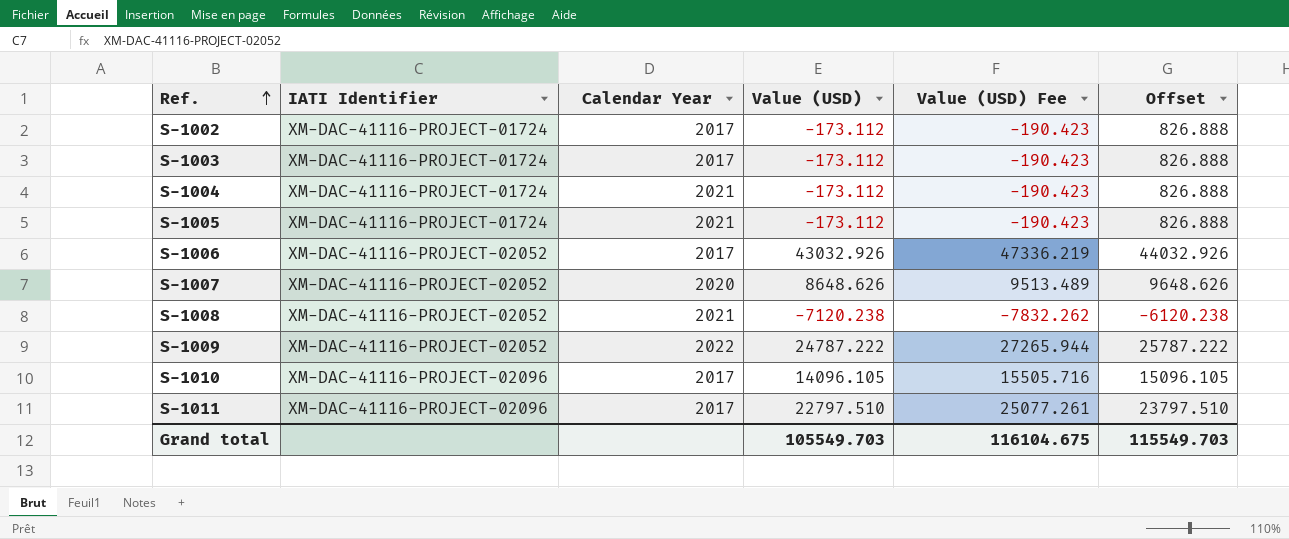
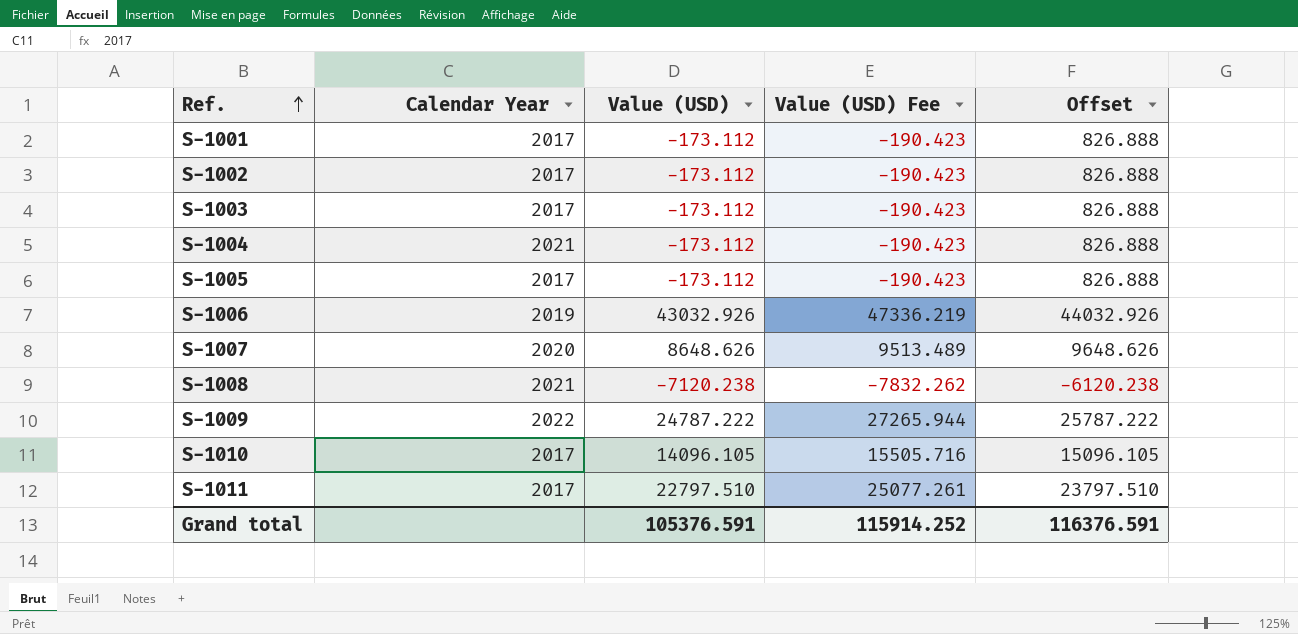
column IATI Identifier | position: 2 -> none
row S-1001: none -> 2017 | -173.112 | -190.423 | 826.888
S-1005 | Calendar Year: 2021 -> 2017
S-1006 | Calendar Year: 2017 -> 2019
Grand total | Value (USD): 105549.703 -> 105376.591
Grand total | Value (USD) Fee: 116104.675 -> 115914.252
Grand total | Offset: 115549.703 -> 116376.591

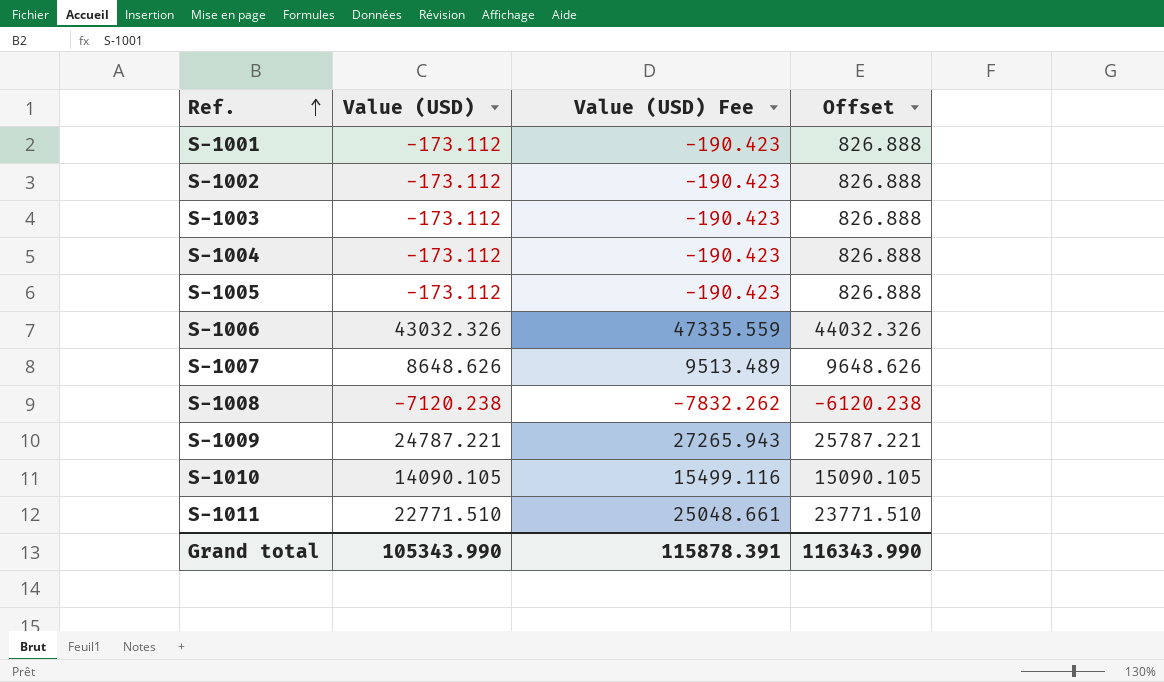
column Calendar Year | position: 2 -> none
S-1006 | Value (USD): 43032.926 -> 43032.326
S-1006 | Value (USD) Fee: 47336.219 -> 47335.559
S-1006 | Offset: 44032.926 -> 44032.326
S-1009 | Value (USD): 24787.222 -> 24787.221
S-1009 | Value (USD) Fee: 27265.944 -> 27265.943
S-1009 | Offset: 25787.222 -> 25787.221
S-1010 | Value (USD): 14096.105 -> 14090.105
S-1010 | Value (USD) Fee: 15505.716 -> 15499.116
S-1010 | Offset: 15096.105 -> 15090.105
S-1011 | Value (USD): 22797.510 -> 22771.510
S-1011 | Value (USD) Fee: 25077.261 -> 25048.661
S-1011 | Offset: 23797.510 -> 23771.510
Grand total | Value (USD): 105376.591 -> 105343.990
Grand total | Value (USD) Fee: 115914.252 -> 115878.391
Grand total | Offset: 116376.591 -> 116343.990

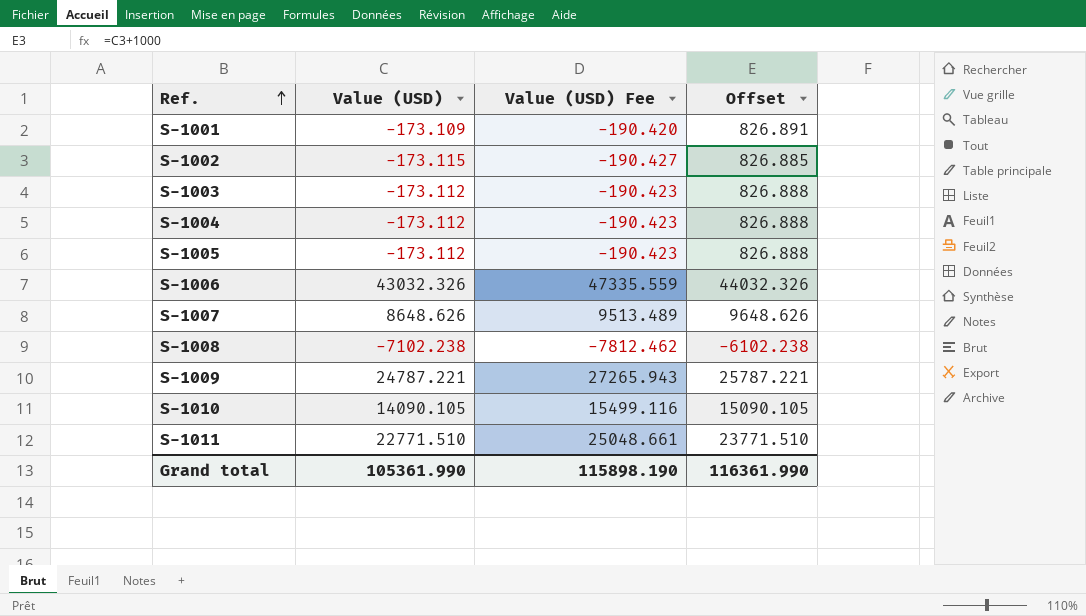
S-1001 | Value (USD): -173.112 -> -173.109
S-1001 | Value (USD) Fee: -190.423 -> -190.420
S-1001 | Offset: 826.888 -> 826.891
S-1002 | Value (USD): -173.112 -> -173.115
S-1002 | Value (USD) Fee: -190.423 -> -190.427
S-1002 | Offset: 826.888 -> 826.885
S-1008 | Value (USD): -7120.238 -> -7102.238
S-1008 | Value (USD) Fee: -7832.262 -> -7812.462
S-1008 | Offset: -6120.238 -> -6102.238
Grand total | Value (USD): 105343.990 -> 105361.990
Grand total | Value (USD) Fee: 115878.391 -> 115898.190
Grand total | Offset: 116343.990 -> 116361.990

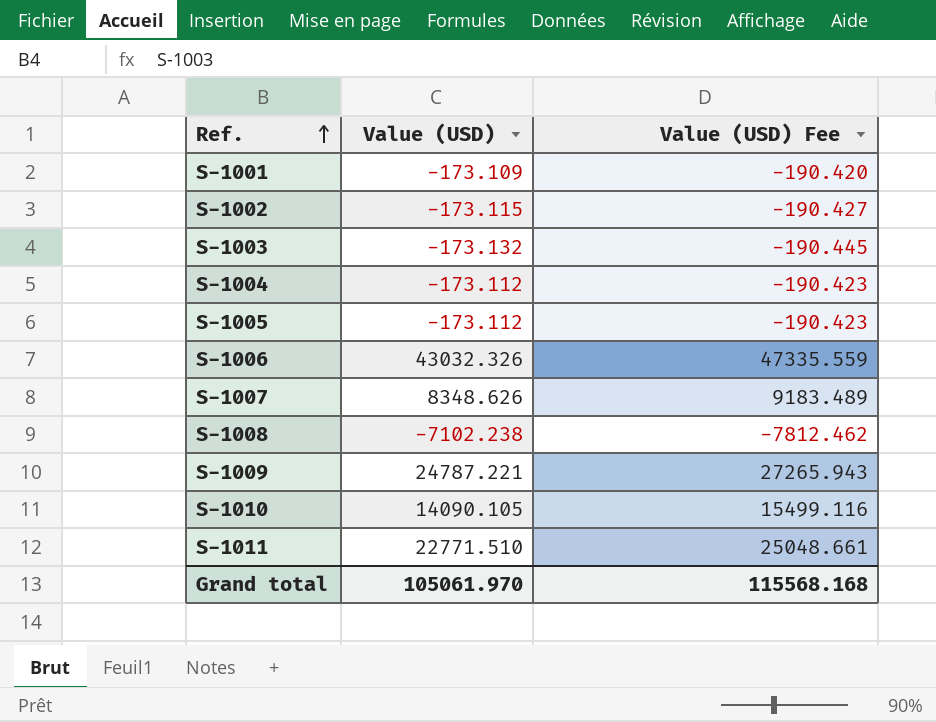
column Offset | formula: [Value (USD)] + 1000 -> none
S-1003 | Value (USD): -173.112 -> -173.132
S-1003 | Value (USD) Fee: -190.423 -> -190.445
S-1007 | Value (USD): 8648.626 -> 8348.626
S-1007 | Value (USD) Fee: 9513.489 -> 9183.489
Grand total | Value (USD): 105361.990 -> 105061.970
Grand total | Value (USD) Fee: 115898.190 -> 115568.168

